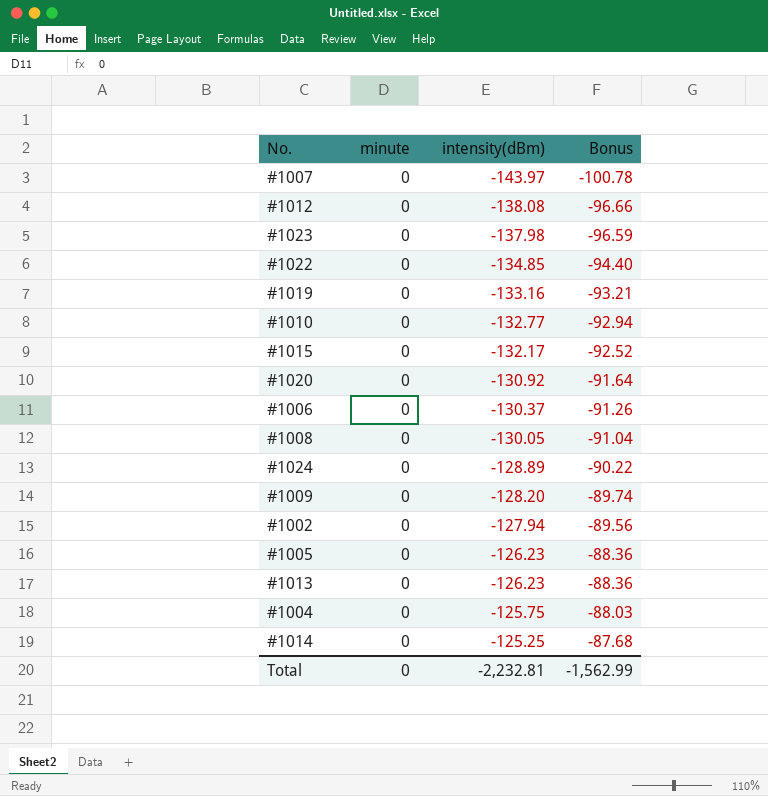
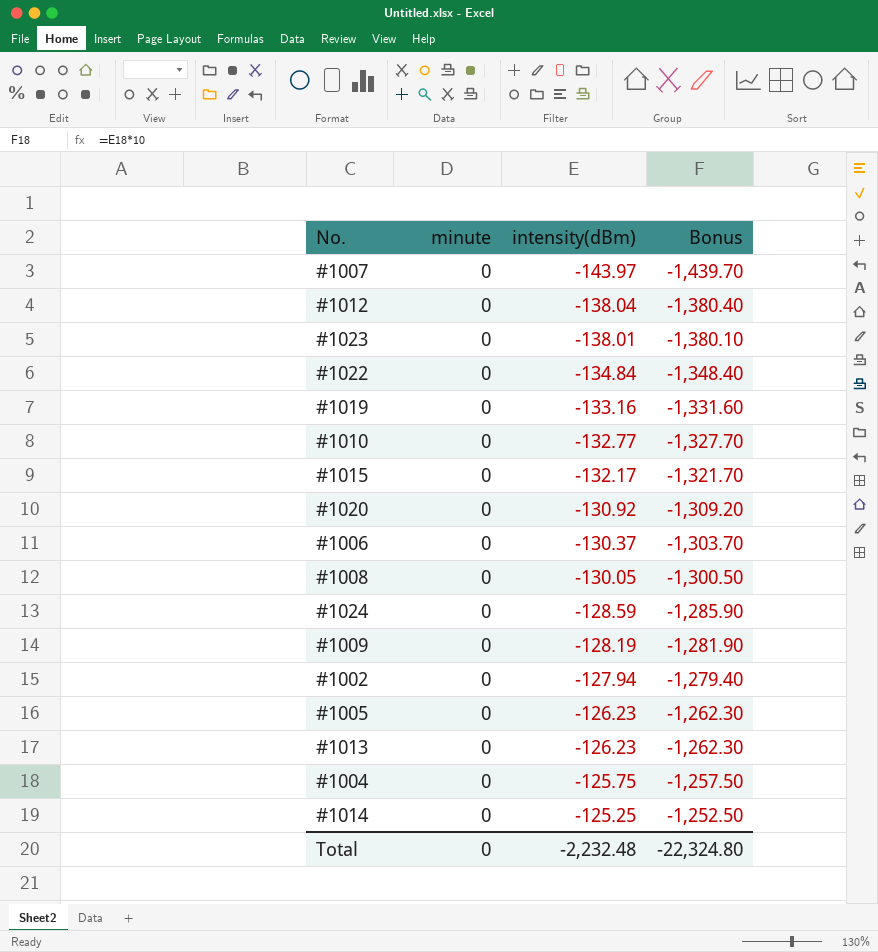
column Bonus | formula: [intensity(dBm)] * 0.7 -> [intensity(dBm)] * 10
#1012 | intensity(dBm): -138.08 -> -138.04
#1023 | intensity(dBm): -137.98 -> -138.01
#1022 | intensity(dBm): -134.85 -> -134.84
#1024 | intensity(dBm): -128.89 -> -128.59
#1009 | intensity(dBm): -128.20 -> -128.19
Total | intensity(dBm): -2,232.81 -> -2,232.48
Total | Bonus: -1,562.99 -> -22,324.80

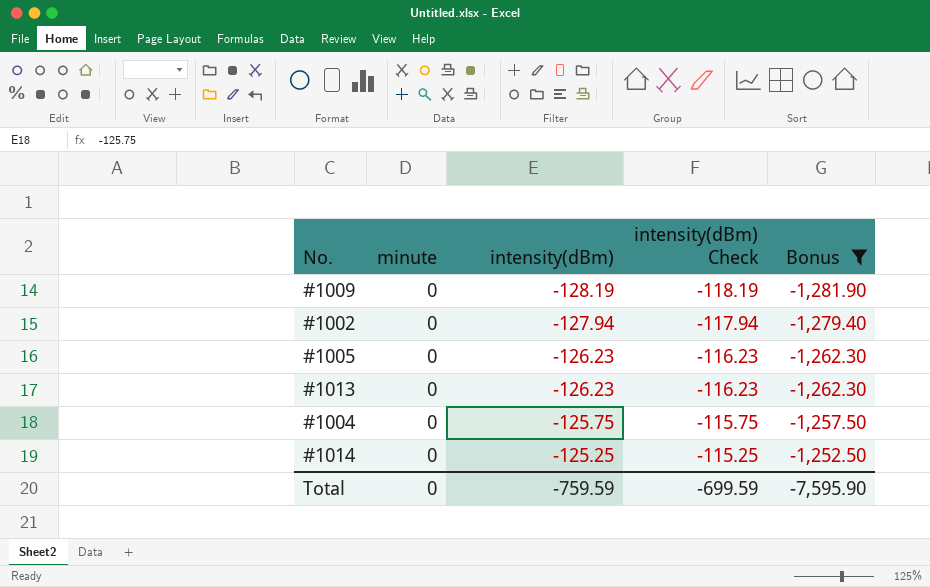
filter: none -> Bonus >= -1,281.90
column intensity(dBm) Check | formula: none -> [intensity(dBm)] + 10
Total | intensity(dBm): -2,232.48 -> -759.59
Total | Bonus: -22,324.80 -> -7,595.90

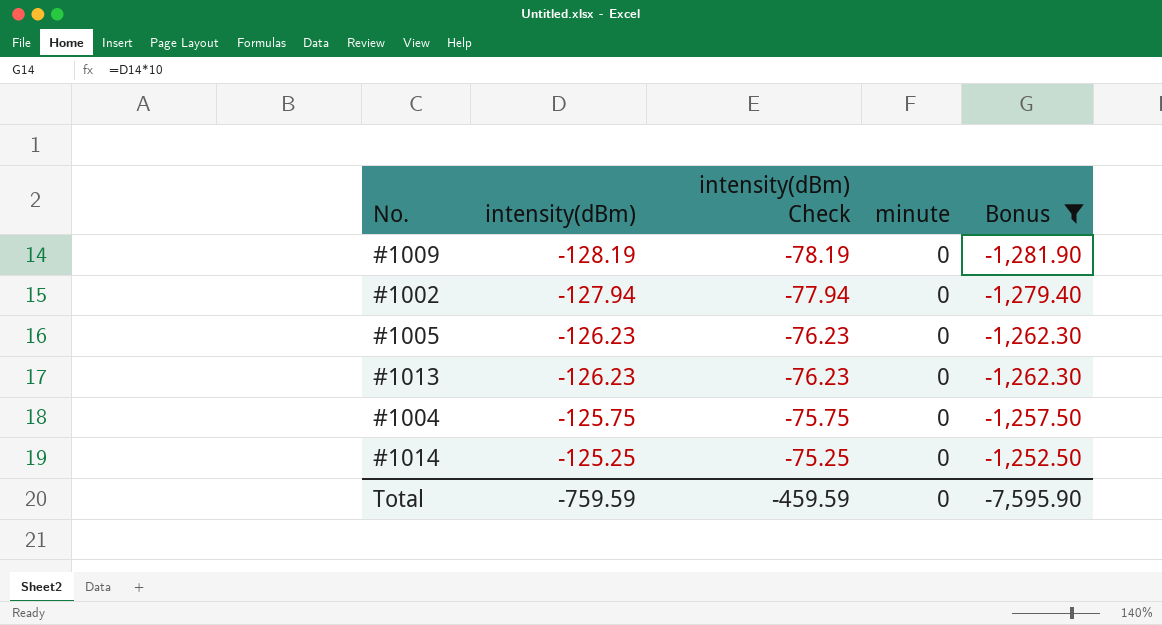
column intensity(dBm) Check | formula: [intensity(dBm)] + 10 -> [intensity(dBm)] + 50
column minute | position: 2 -> 4
Total | intensity(dBm) Check: -699.59 -> -459.59

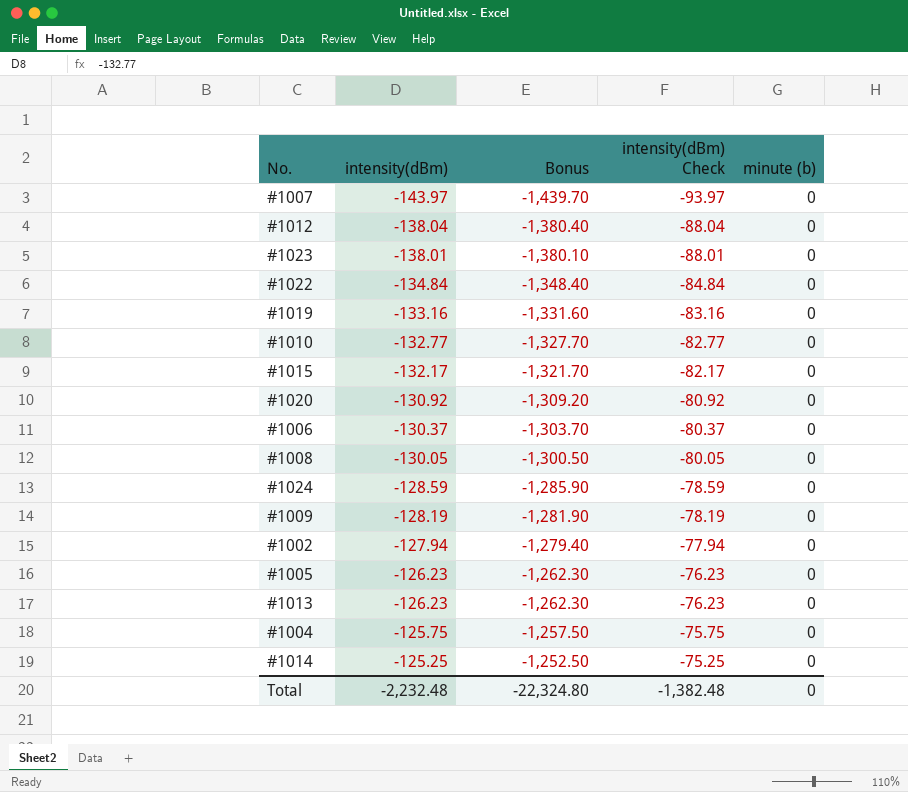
filter: Bonus >= -1,281.90 -> none
column Bonus | position: 5 -> 3
column name: minute -> minute (b)
Total | intensity(dBm): -759.59 -> -2,232.48
Total | Bonus: -7,595.90 -> -22,324.80
Total | intensity(dBm) Check: -459.59 -> -1,382.48

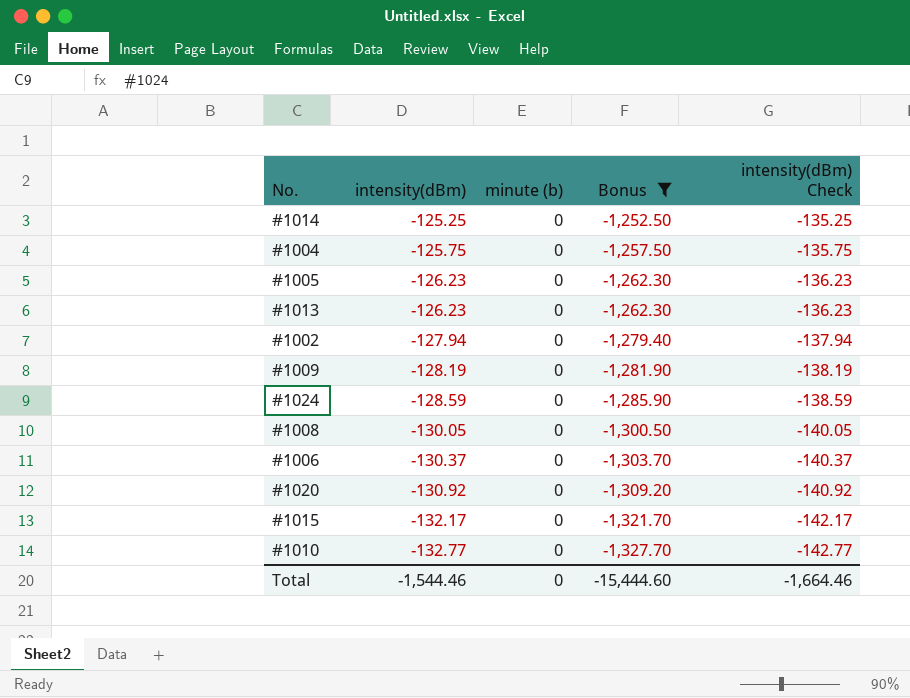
filter: none -> Bonus >= -1,327.70
row order: intensity(dBm) ascending -> intensity(dBm) descending
column minute (b) | position: 5 -> 3
column intensity(dBm) Check | formula: [intensity(dBm)] + 50 -> [intensity(dBm)] - 10
Total | intensity(dBm): -2,232.48 -> -1,544.46
Total | Bonus: -22,324.80 -> -15,444.60
Total | intensity(dBm) Check: -1,382.48 -> -1,664.46

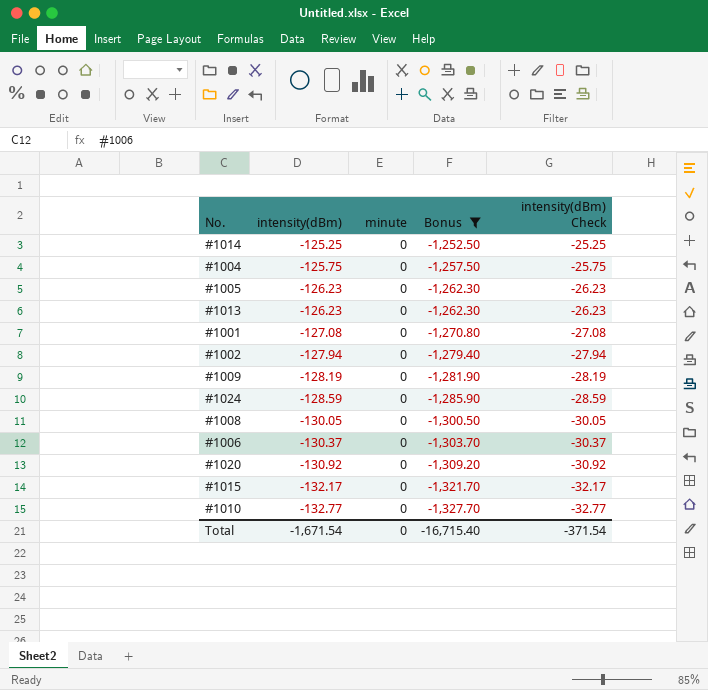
column name: minute (b) -> minute
column intensity(dBm) Check | formula: [intensity(dBm)] - 10 -> [intensity(dBm)] + 100
row #1001: none -> -127.08 | 0 | -1,270.80 | -27.08
Total | intensity(dBm): -1,544.46 -> -1,671.54
Total | Bonus: -15,444.60 -> -16,715.40
Total | intensity(dBm) Check: -1,664.46 -> -371.54

